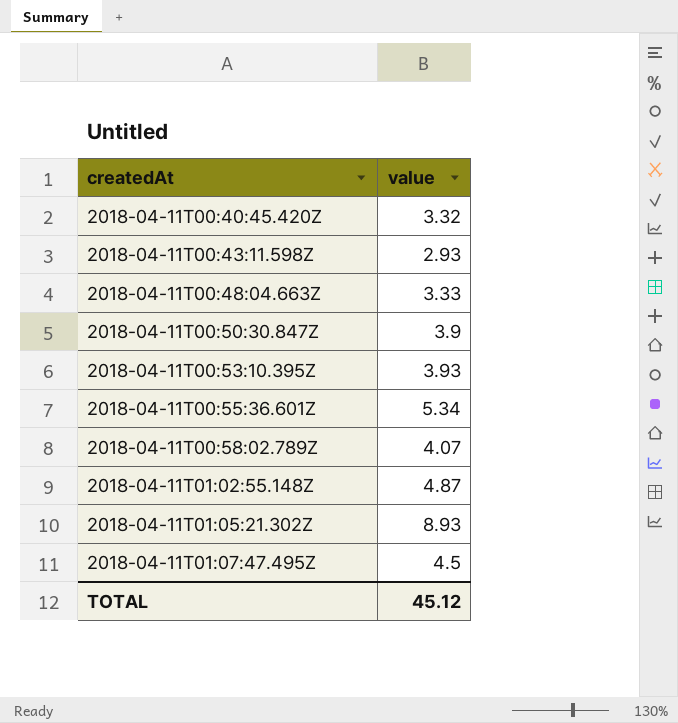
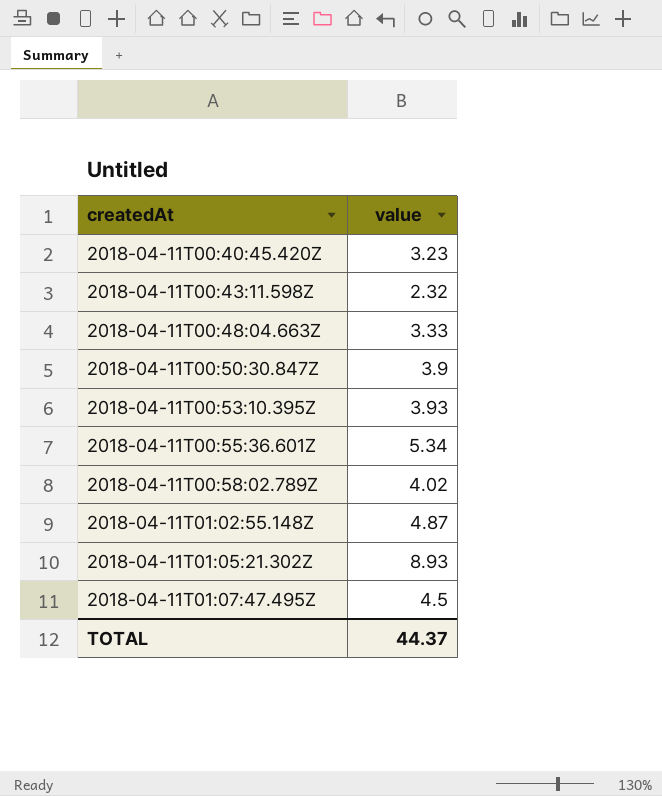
2018-04-11T00:40:45.420Z | value: 3.32 -> 3.23
2018-04-11T00:43:11.598Z | value: 2.93 -> 2.32
2018-04-11T00:58:02.789Z | value: 4.07 -> 4.02
TOTAL | value: 45.12 -> 44.37

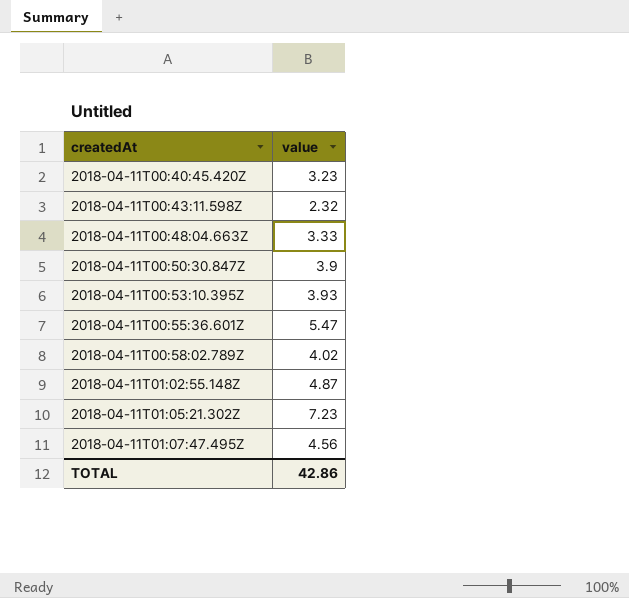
2018-04-11T00:55:36.601Z | value: 5.34 -> 5.47
2018-04-11T01:05:21.302Z | value: 8.93 -> 7.23
2018-04-11T01:07:47.495Z | value: 4.5 -> 4.56
TOTAL | value: 44.37 -> 42.86

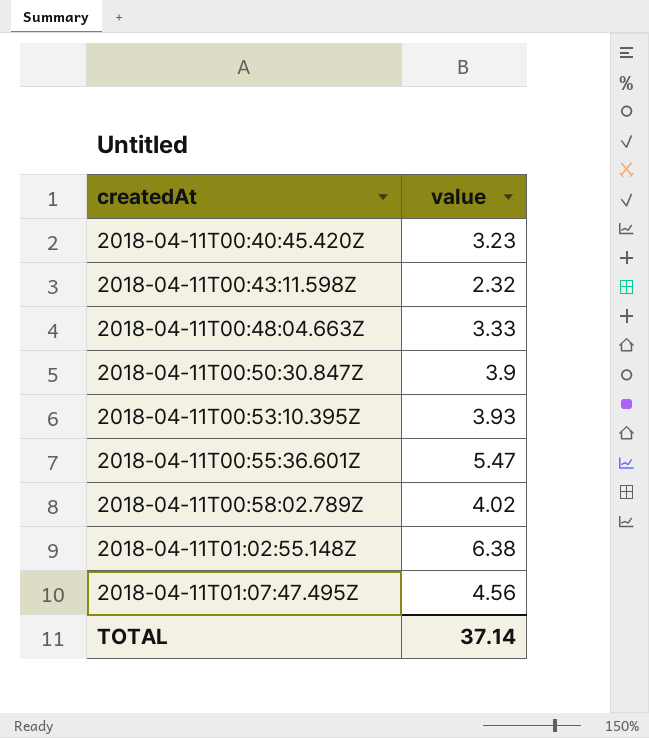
row 2018-04-11T01:05:21.302Z: 7.23 -> none
2018-04-11T01:02:55.148Z | value: 4.87 -> 6.38
TOTAL | value: 42.86 -> 37.14

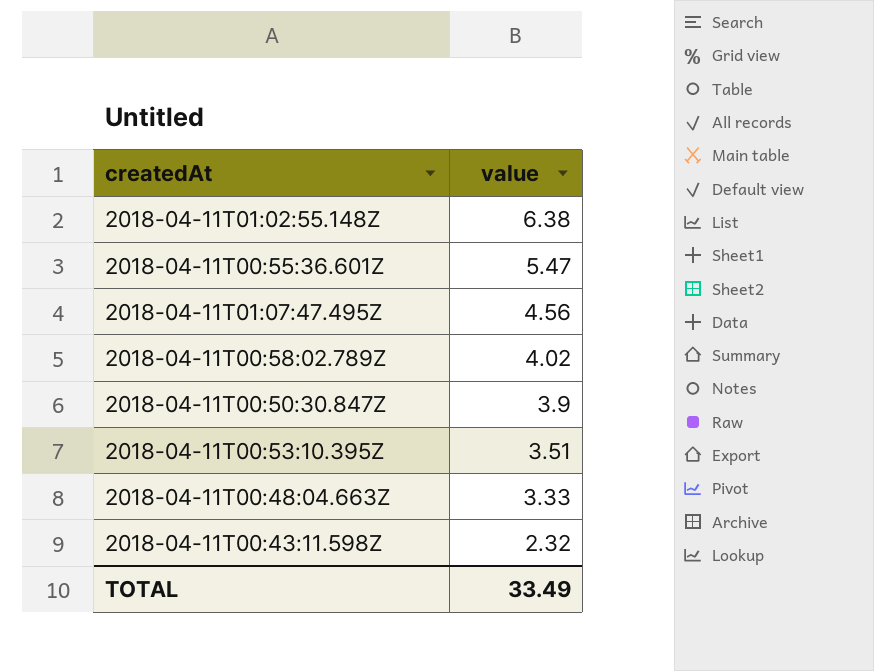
row order: createdAt ascending -> value descending
row 2018-04-11T00:40:45.420Z: 3.23 -> none
2018-04-11T00:53:10.395Z | value: 3.93 -> 3.51
TOTAL | value: 37.14 -> 33.49

